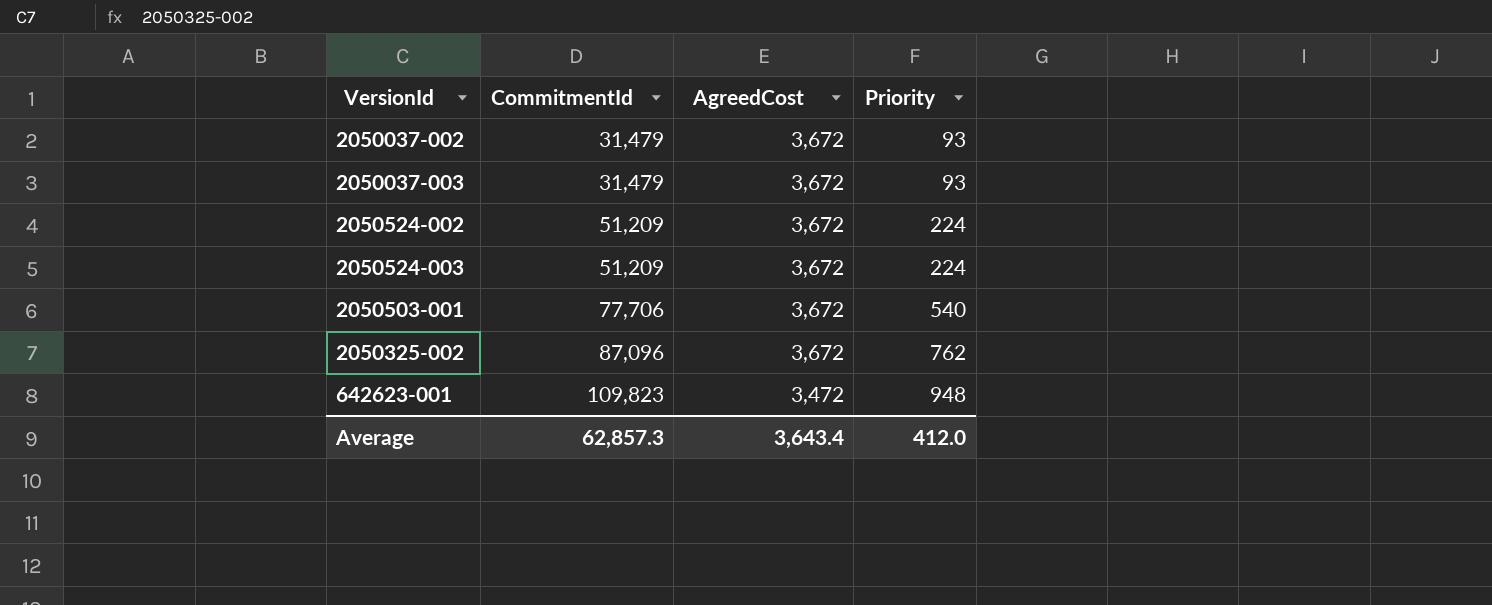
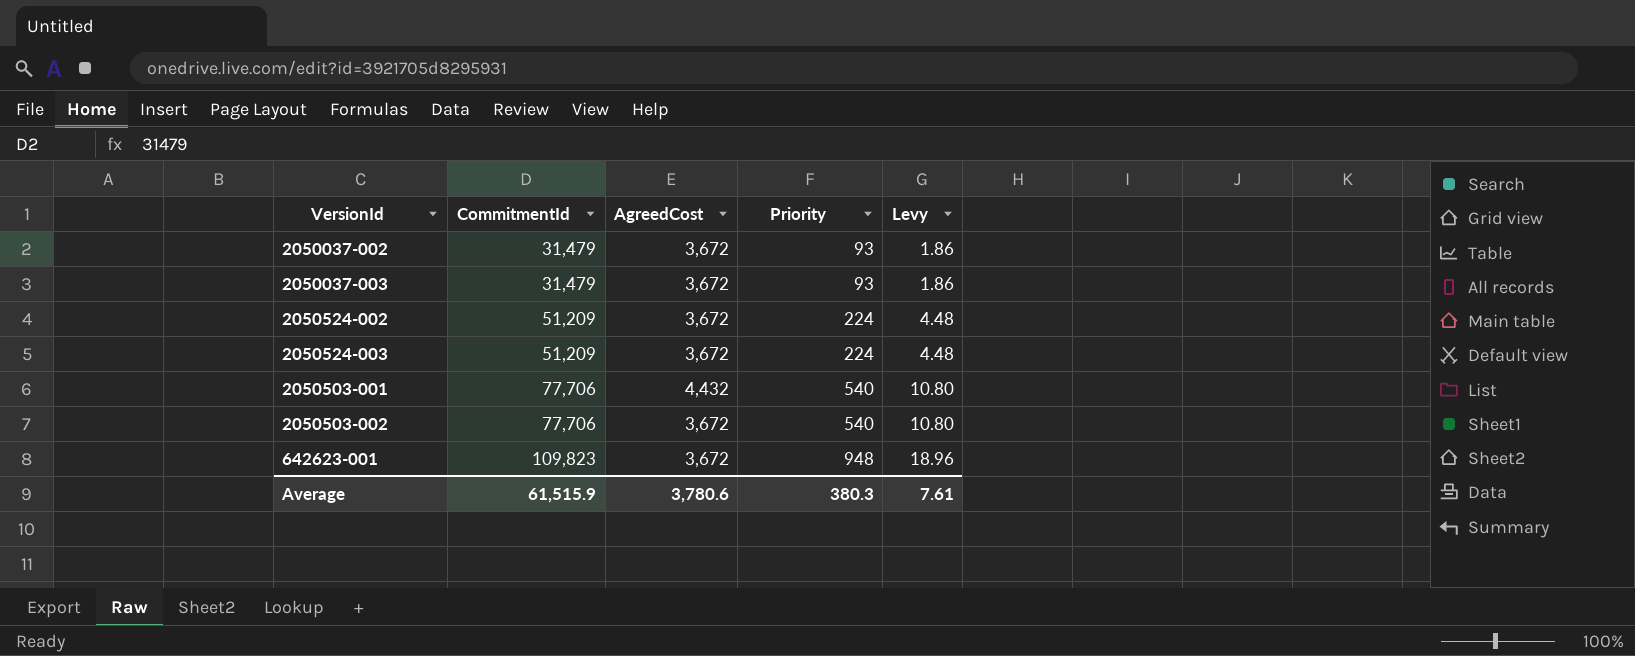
column Levy | formula: none -> [Priority] * 0.02
row 2050325-002: 87,096 | 3,672 | 762 -> none
2050503-001 | AgreedCost: 3,672 -> 4,432
row 2050503-002: none -> 77,706 | 3,672 | 540 | 10.80
642623-001 | AgreedCost: 3,472 -> 3,672
Average | CommitmentId: 62,857.3 -> 61,515.9
Average | AgreedCost: 3,643.4 -> 3,780.6
Average | Priority: 412.0 -> 380.3

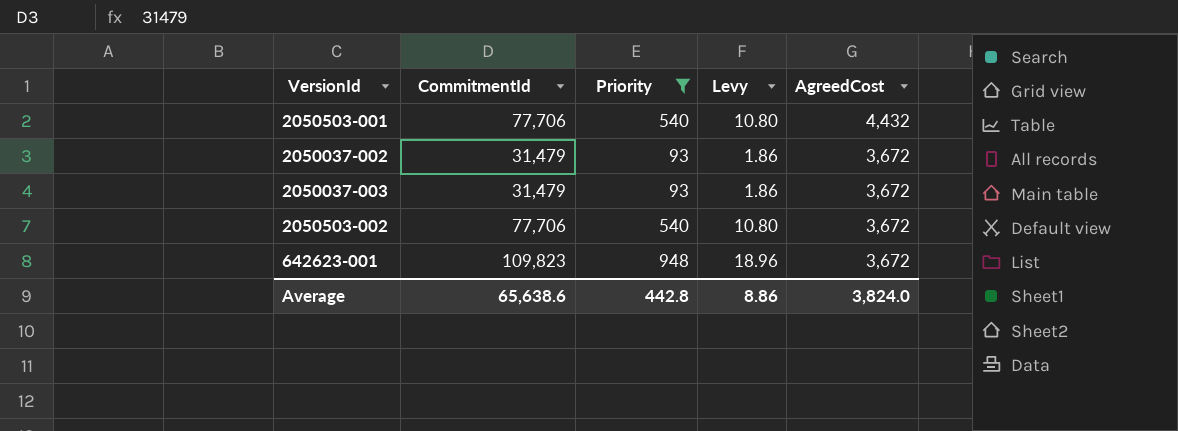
filter: none -> Priority != 224
row order: CommitmentId ascending -> AgreedCost descending
column AgreedCost | position: 3 -> 5
Average | CommitmentId: 61,515.9 -> 65,638.6
Average | Priority: 380.3 -> 442.8
Average | Levy: 7.61 -> 8.86
Average | AgreedCost: 3,780.6 -> 3,824.0

